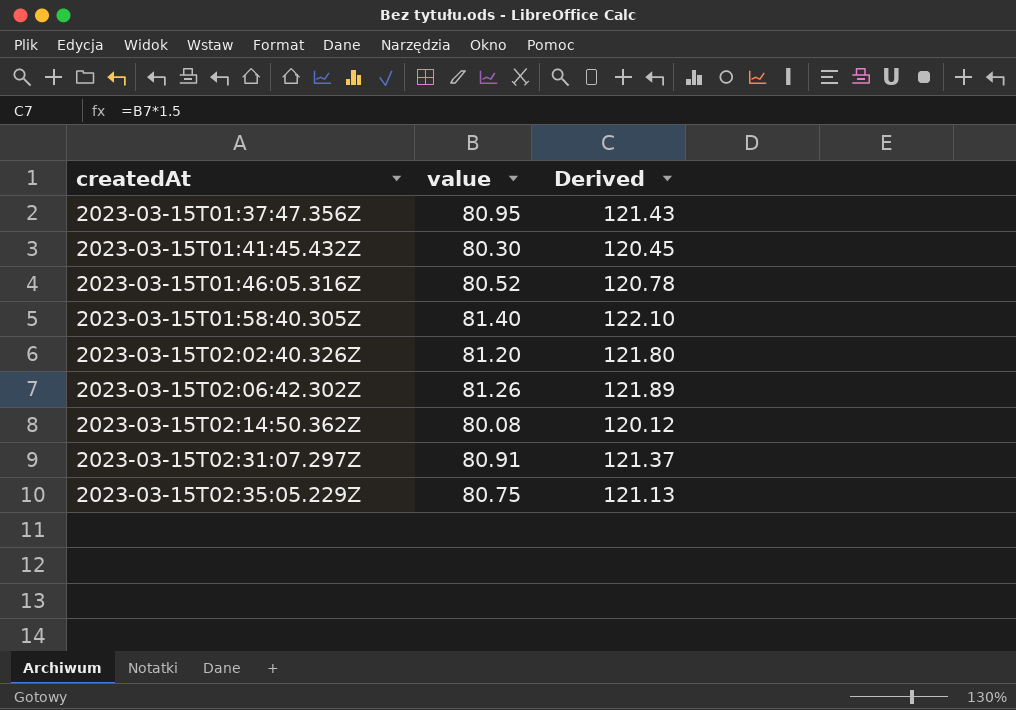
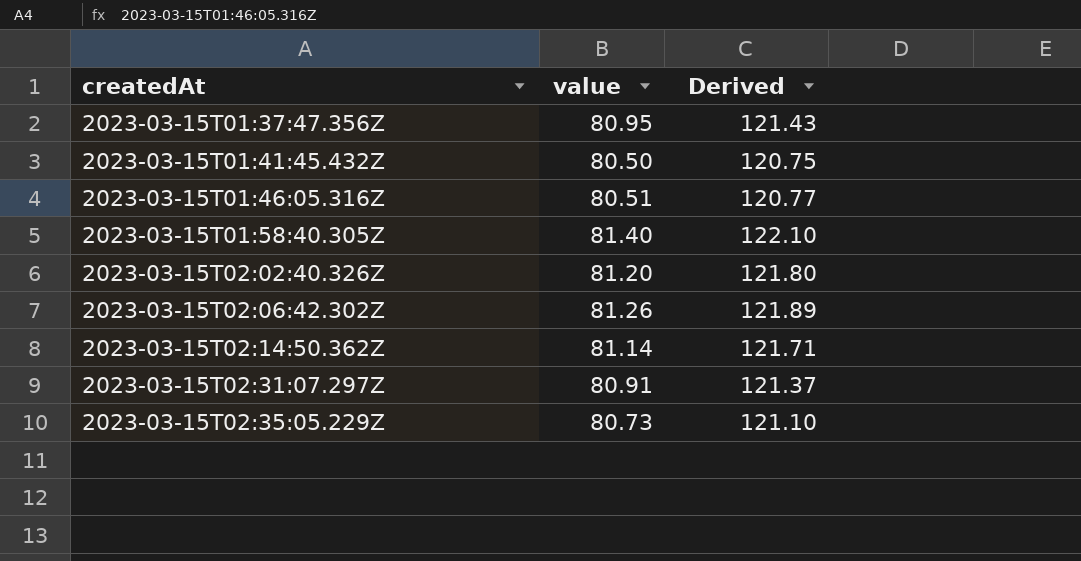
2023-03-15T01:41:45.432Z | value: 80.30 -> 80.50
2023-03-15T01:41:45.432Z | Derived: 120.45 -> 120.75
2023-03-15T01:46:05.316Z | value: 80.52 -> 80.51
2023-03-15T01:46:05.316Z | Derived: 120.78 -> 120.77
2023-03-15T02:14:50.362Z | value: 80.08 -> 81.14
2023-03-15T02:14:50.362Z | Derived: 120.12 -> 121.71
2023-03-15T02:35:05.229Z | value: 80.75 -> 80.73
2023-03-15T02:35:05.229Z | Derived: 121.13 -> 121.10

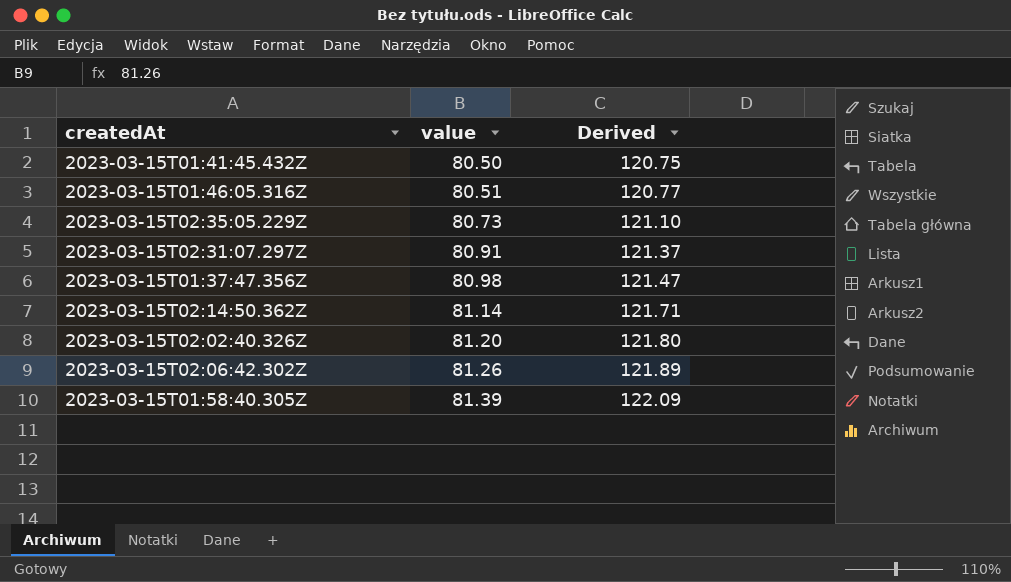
row order: createdAt ascending -> value ascending
2023-03-15T01:37:47.356Z | value: 80.95 -> 80.98
2023-03-15T01:37:47.356Z | Derived: 121.43 -> 121.47
2023-03-15T01:58:40.305Z | value: 81.40 -> 81.39
2023-03-15T01:58:40.305Z | Derived: 122.10 -> 122.09

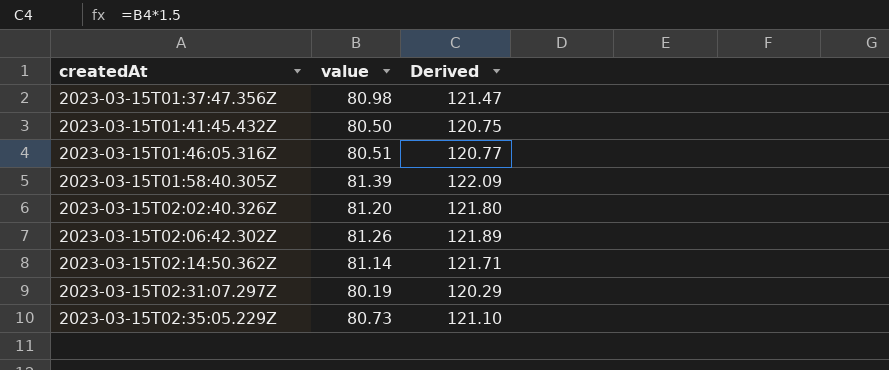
row order: value ascending -> createdAt ascending
2023-03-15T02:31:07.297Z | value: 80.91 -> 80.19
2023-03-15T02:31:07.297Z | Derived: 121.37 -> 120.29

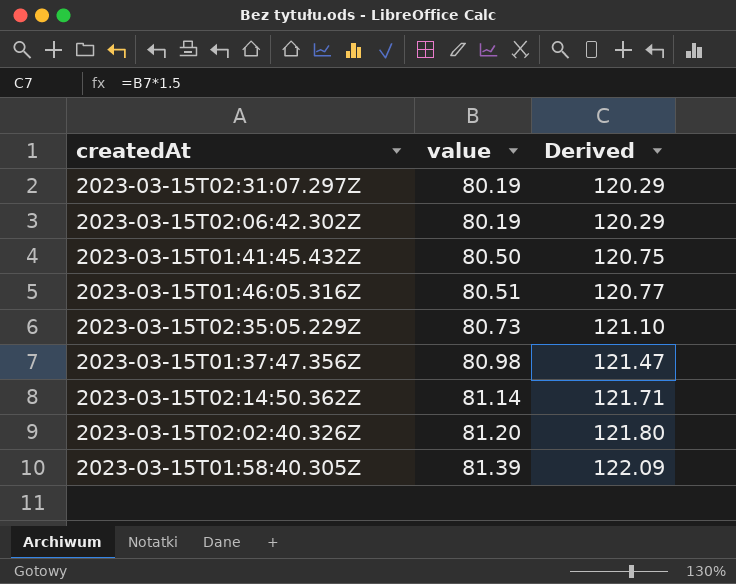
row order: createdAt ascending -> value ascending
2023-03-15T02:06:42.302Z | value: 81.26 -> 80.19
2023-03-15T02:06:42.302Z | Derived: 121.89 -> 120.29

